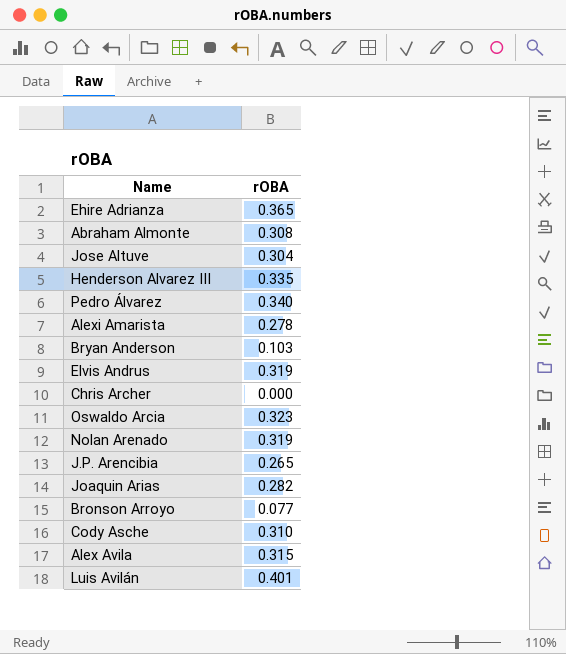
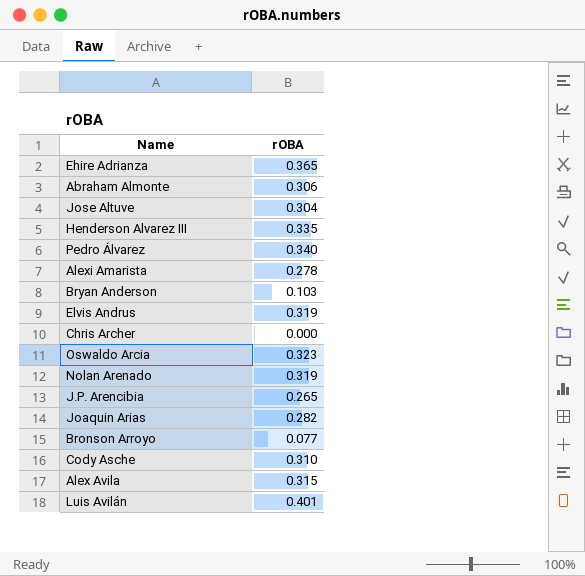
Abraham Almonte | rOBA: 0.308 -> 0.306

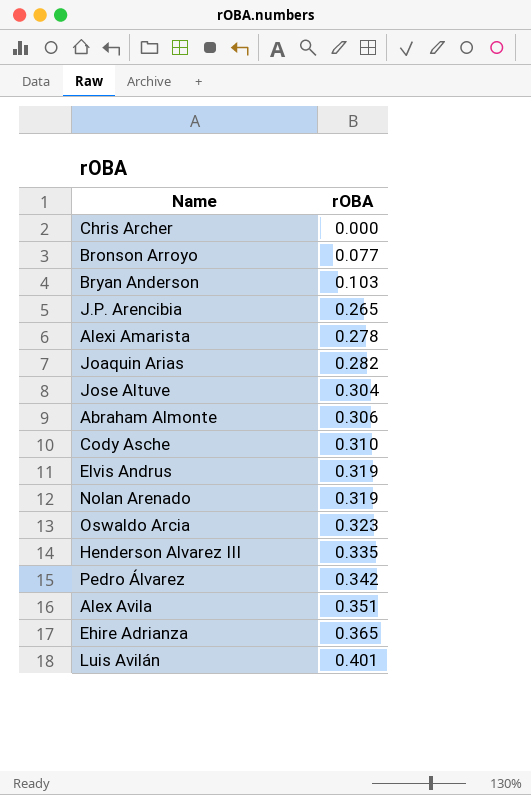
row order: none -> rOBA ascending
Pedro Álvarez | rOBA: 0.340 -> 0.342
Alex Avila | rOBA: 0.315 -> 0.351

